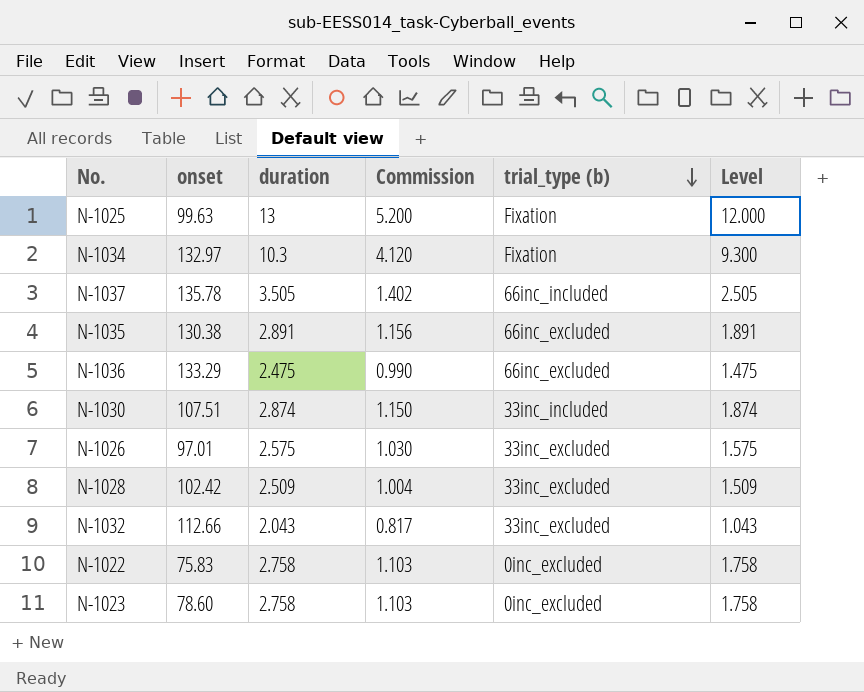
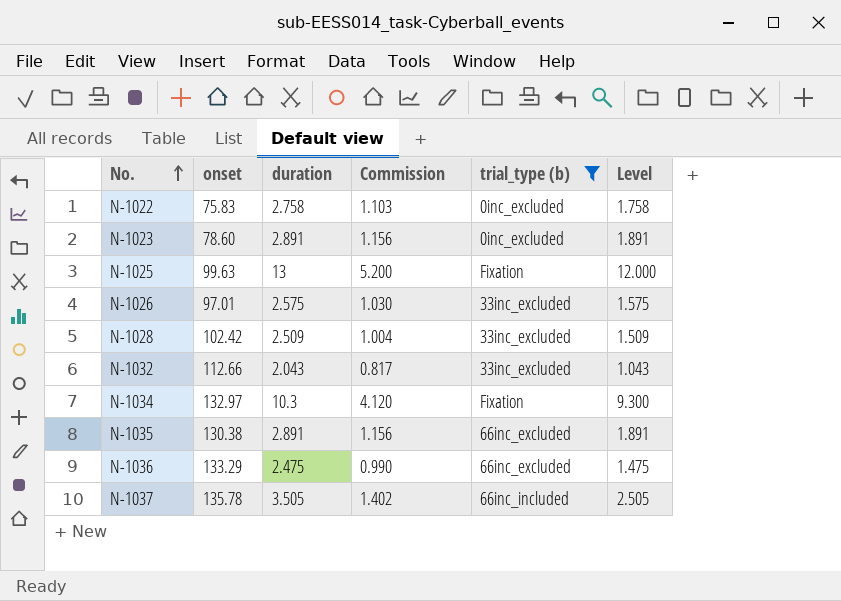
filter: none -> trial_type (b) != 33inc_included
row order: trial_type (b) descending -> No. ascending
N-1023 | duration: 2.758 -> 2.891
N-1023 | Commission: 1.103 -> 1.156
N-1023 | Level: 1.758 -> 1.891

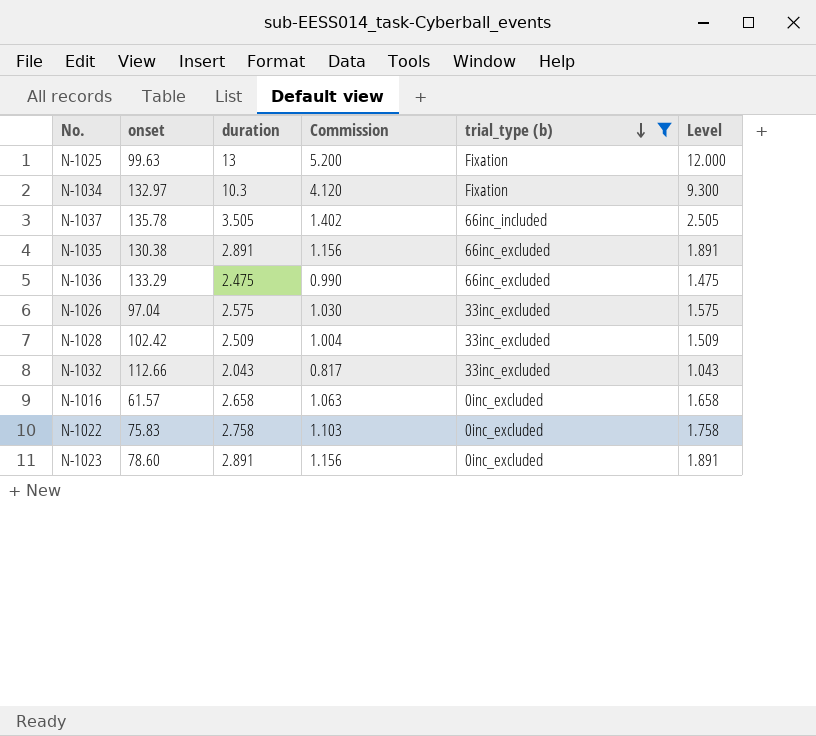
row order: No. ascending -> trial_type (b) descending
N-1026 | onset: 97.01 -> 97.04
row N-1016: none -> 61.57 | 2.658 | 1.063 | 0inc_excluded | 1.658

